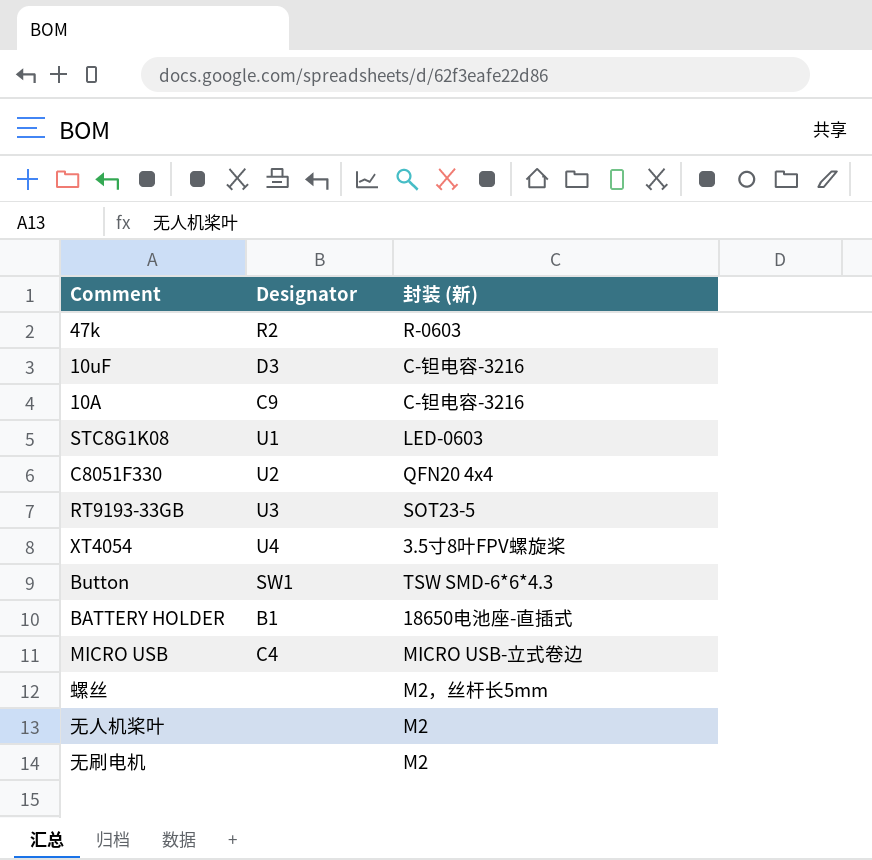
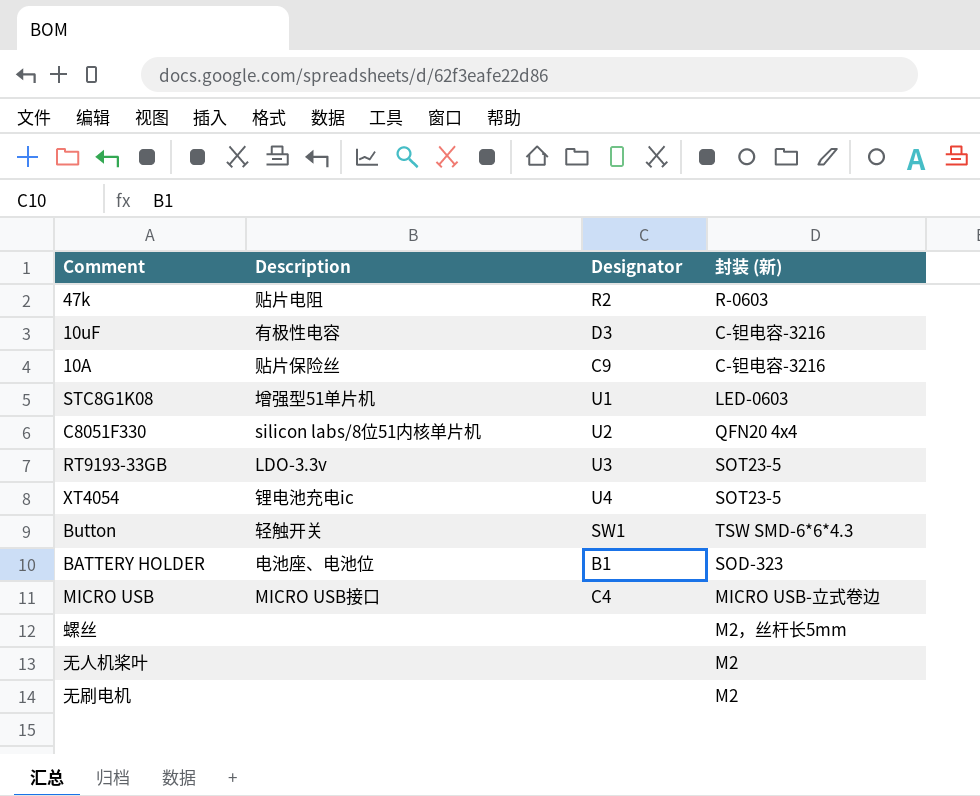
column Description | position: none -> 2
XT4054 | 封装 (新): 3.5寸8叶FPV螺旋桨 -> SOT23-5
BATTERY HOLDER | 封装 (新): 18650电池座-直插式 -> SOD-323

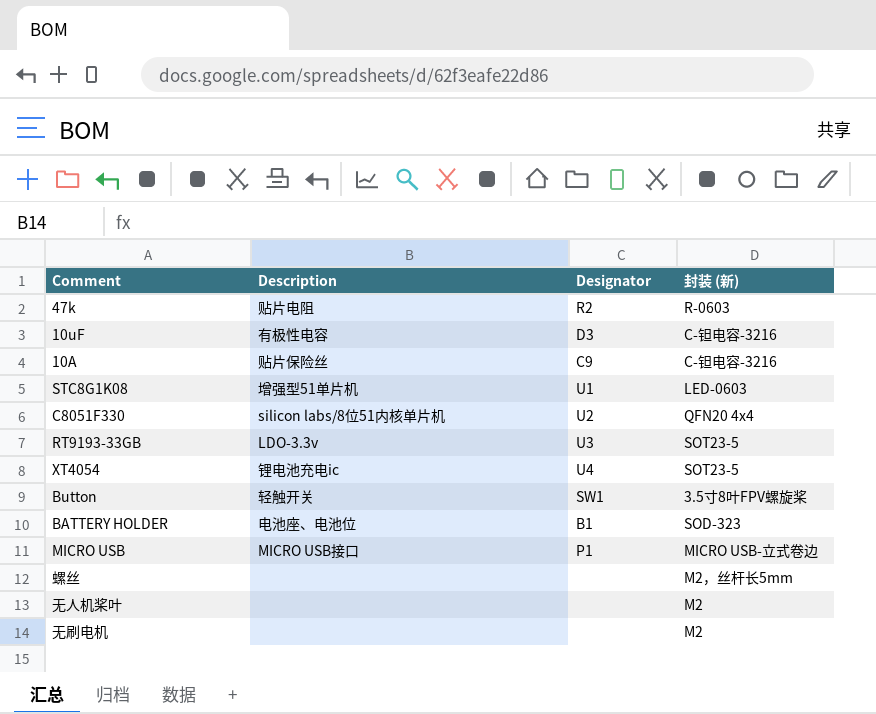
Button | 封装 (新): TSW SMD-6*6*4.3 -> 3.5寸8叶FPV螺旋桨
MICRO USB | Designator: C4 -> P1

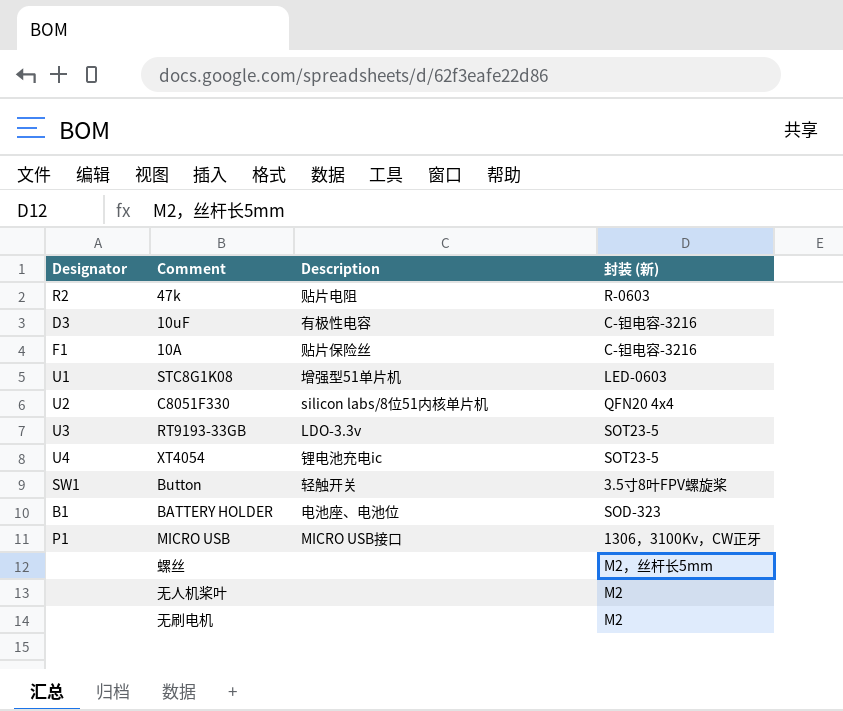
column Designator | position: 3 -> 1
10A | Designator: C9 -> F1
MICRO USB | 封装 (新): MICRO USB-立式卷边 -> 1306，3100Kv，CW正牙

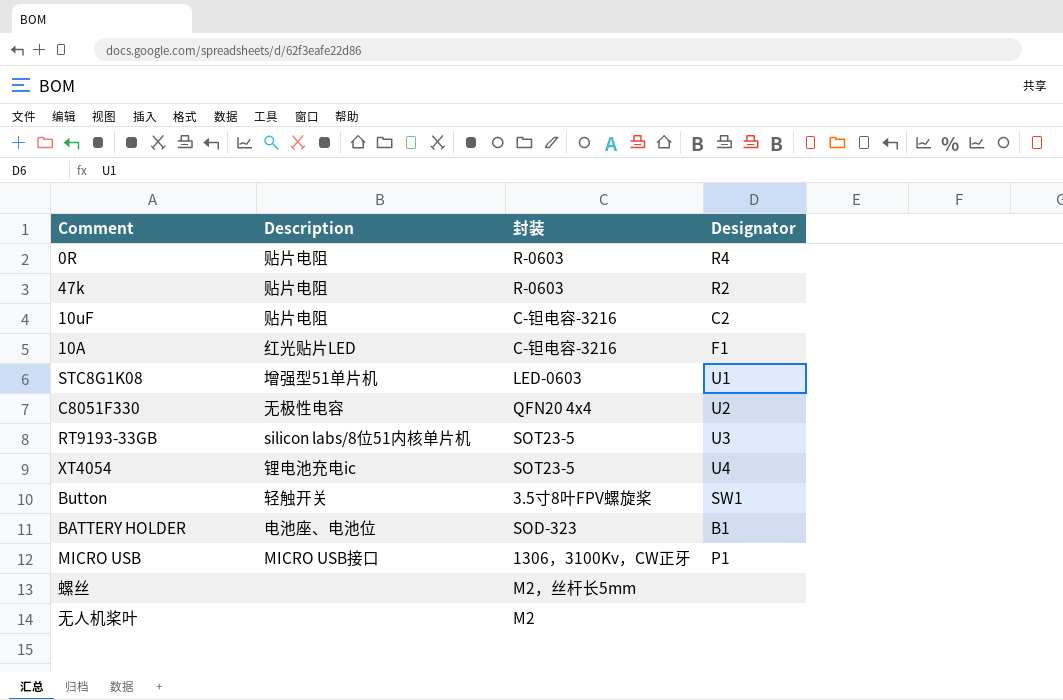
column name: 封装 (新) -> 封装
column Designator | position: 1 -> 4
row 无刷电机: none | none | M2 -> none
row 0R: none -> 贴片电阻 | R-0603 | R4
10uF | Description: 有极性电容 -> 贴片电阻
10uF | Designator: D3 -> C2
10A | Description: 贴片保险丝 -> 红光贴片LED
C8051F330 | Description: silicon labs/8位51内核单片机 -> 无极性电容
RT9193-33GB | Description: LDO-3.3v -> silicon labs/8位51内核单片机

